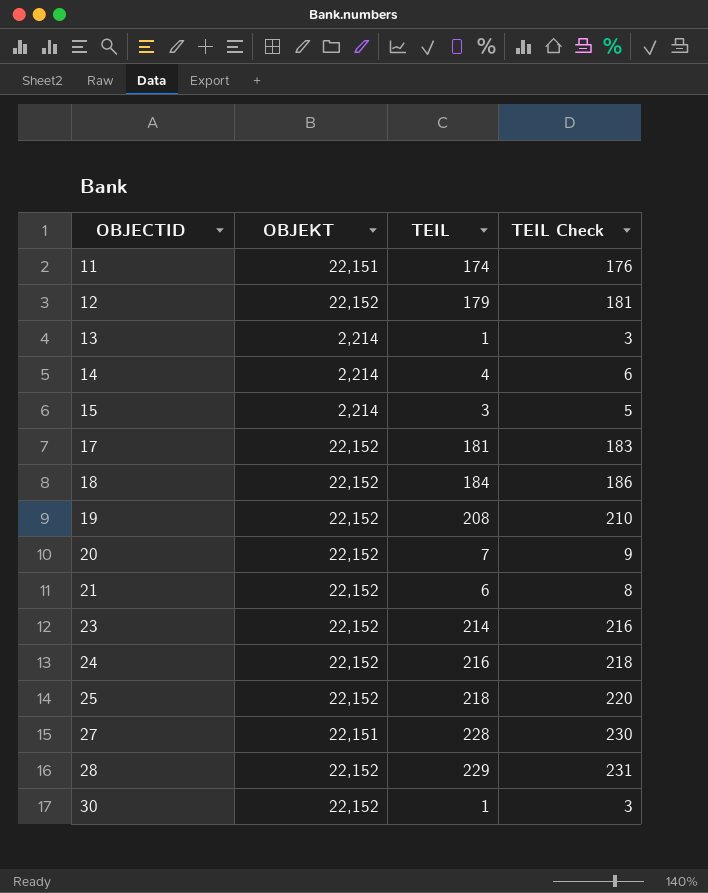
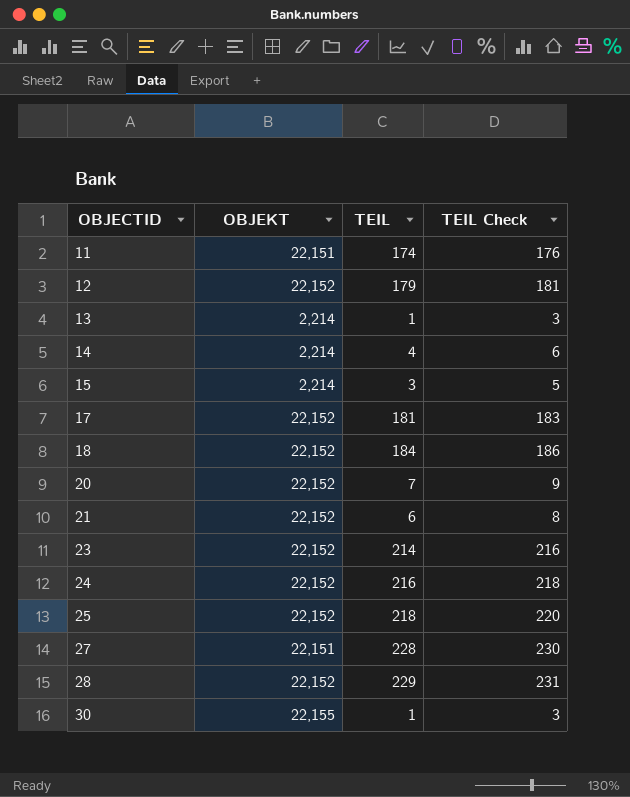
row 19: 22,152 | 208 | 210 -> none
30 | OBJEKT: 22,152 -> 22,155

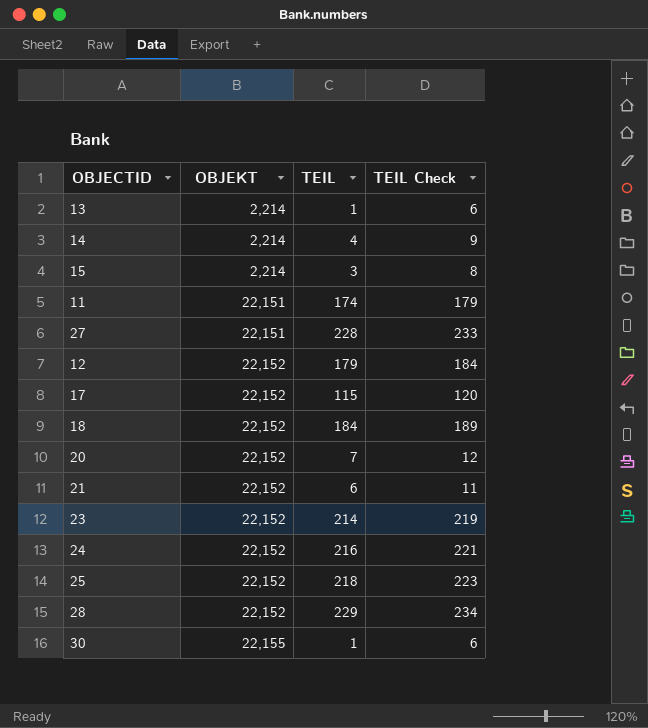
row order: OBJECTID ascending -> OBJEKT ascending
column TEIL Check | formula: [TEIL] + 2 -> [TEIL] + 5
17 | TEIL: 181 -> 115

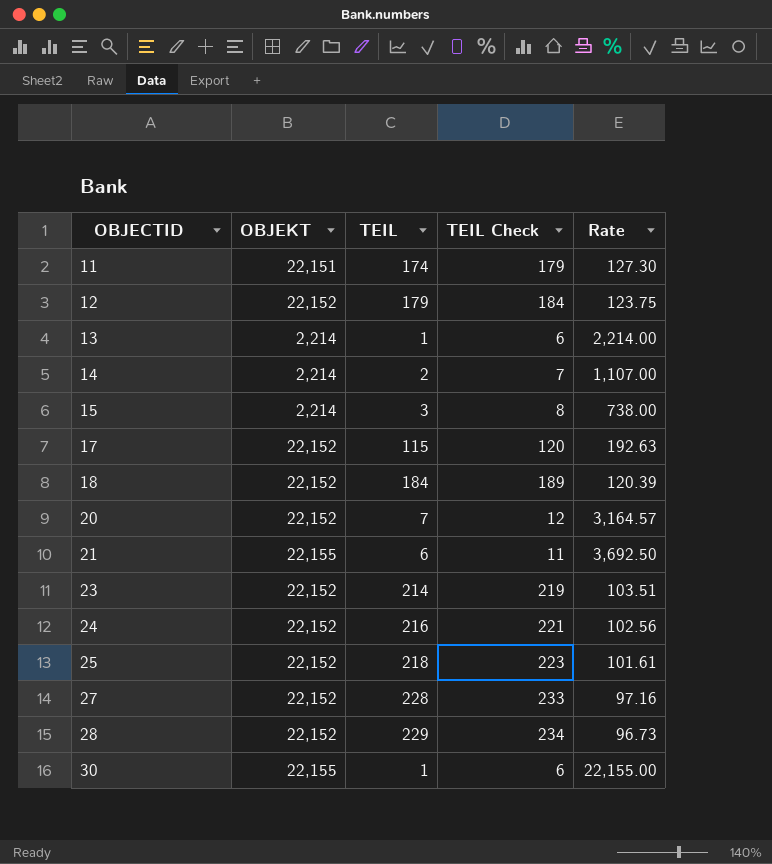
row order: OBJEKT ascending -> OBJECTID ascending
column Rate | formula: none -> [OBJEKT] / [TEIL]
14 | TEIL: 4 -> 2
14 | TEIL Check: 9 -> 7
21 | OBJEKT: 22,152 -> 22,155
27 | OBJEKT: 22,151 -> 22,152

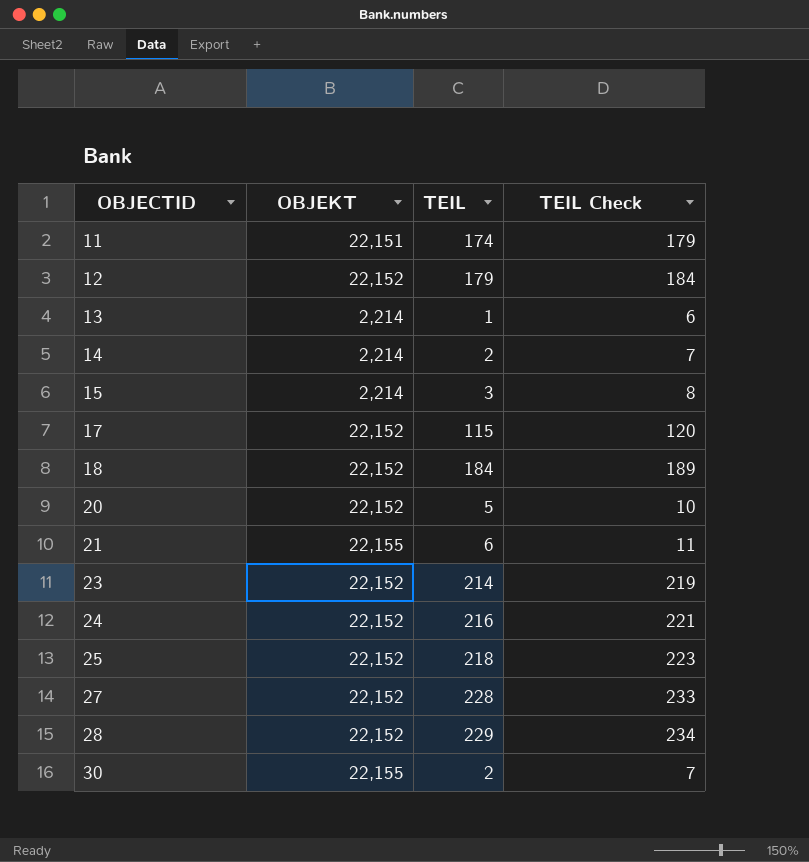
column Rate | formula: [OBJEKT] / [TEIL] -> none
20 | TEIL: 7 -> 5
20 | TEIL Check: 12 -> 10
30 | TEIL: 1 -> 2
30 | TEIL Check: 6 -> 7

